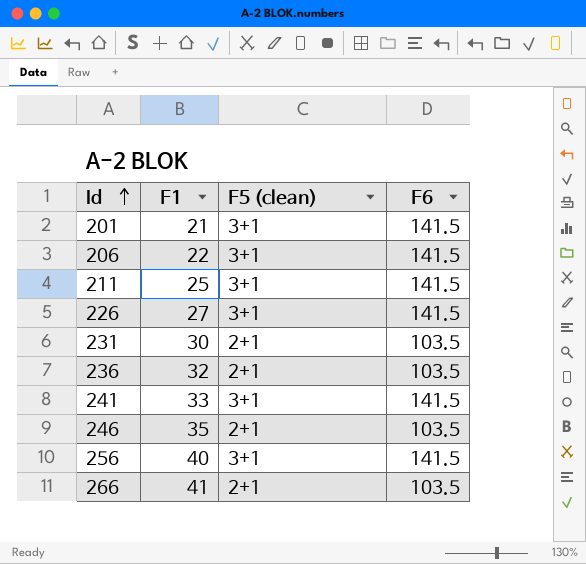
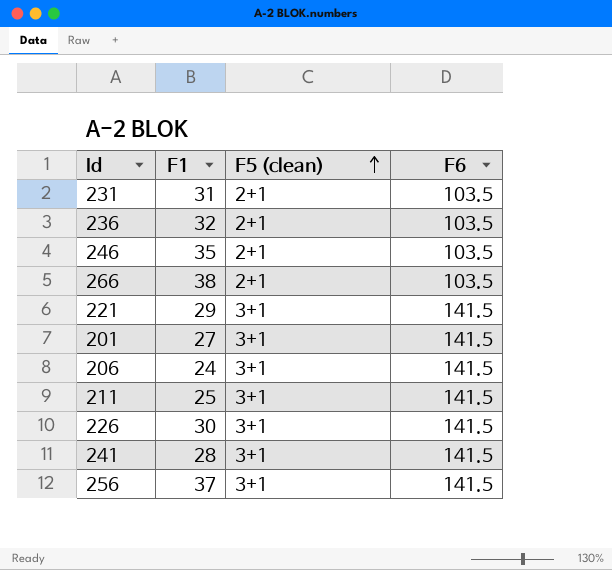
row order: Id ascending -> F5 (clean) ascending
231 | F1: 30 -> 31
266 | F1: 41 -> 38
row 221: none -> 29 | 3+1 | 141.5
201 | F1: 21 -> 27
206 | F1: 22 -> 24
226 | F1: 27 -> 30
241 | F1: 33 -> 28
256 | F1: 40 -> 37

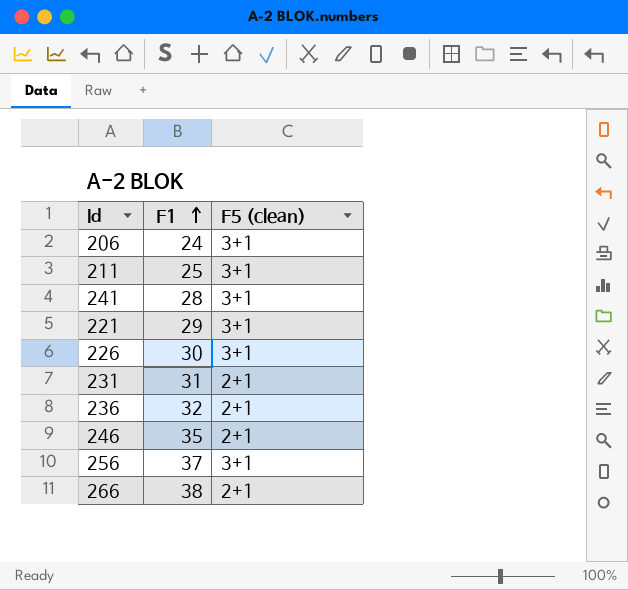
row order: F5 (clean) ascending -> F1 ascending
column F6 | position: 4 -> none
row 201: 27 | 3+1 | 141.5 -> none

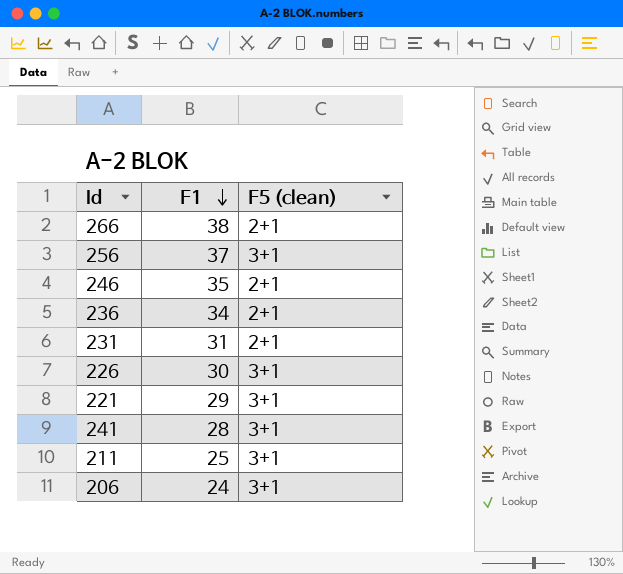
row order: F1 ascending -> F1 descending
236 | F1: 32 -> 34

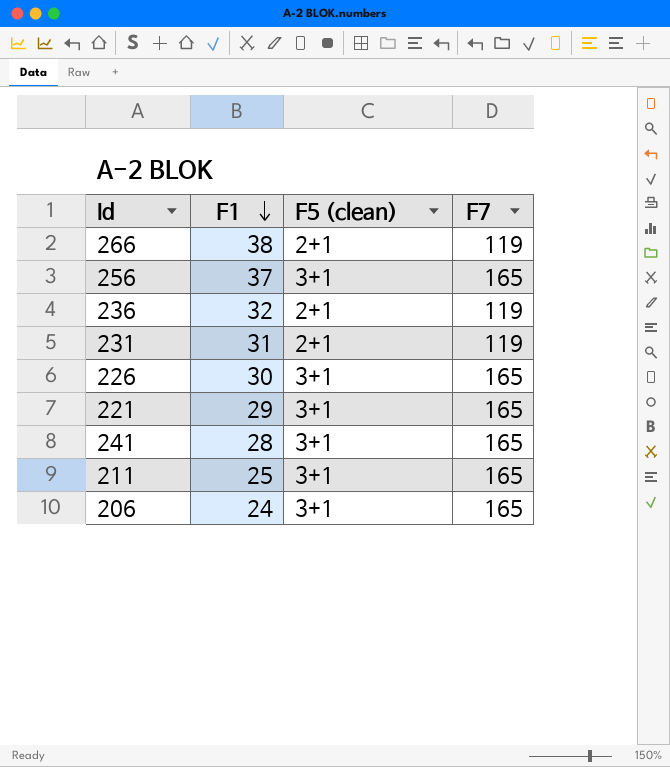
column F7 | position: none -> 4
row 246: 35 | 2+1 -> none
236 | F1: 34 -> 32

